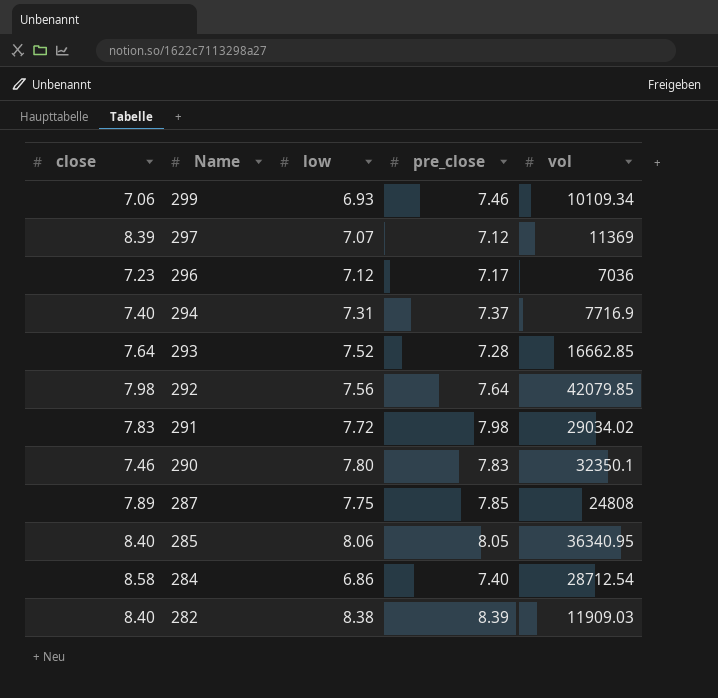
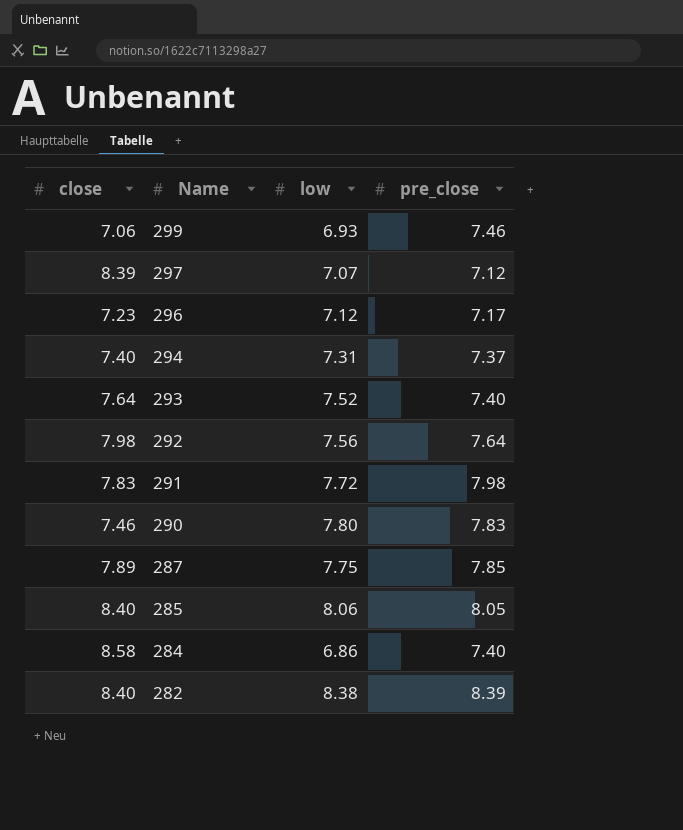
column vol | position: 5 -> none
293 | pre_close: 7.28 -> 7.40

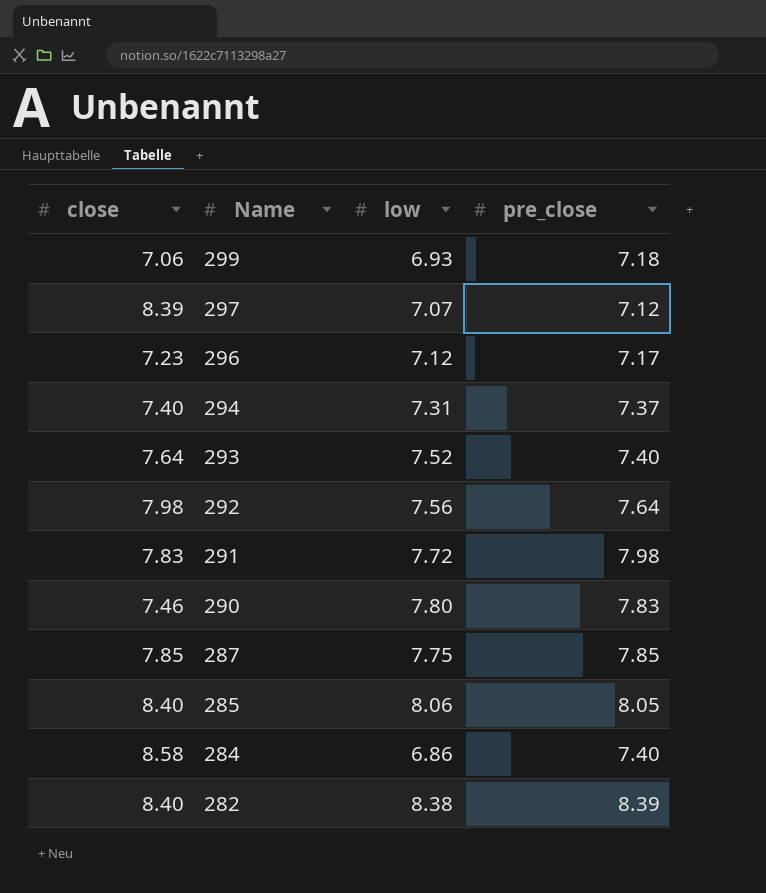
299 | pre_close: 7.46 -> 7.18
287 | close: 7.89 -> 7.85

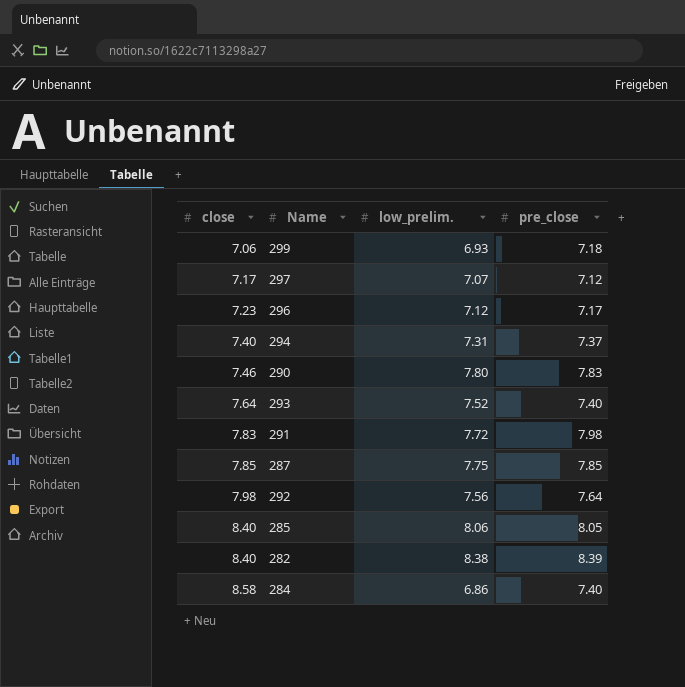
row order: Name descending -> close ascending
column name: low -> low_prelim.
297 | close: 8.39 -> 7.17

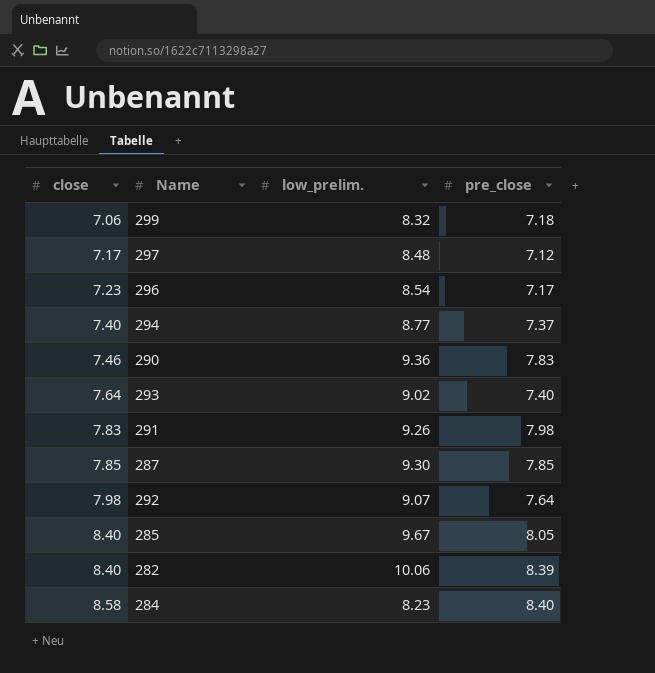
299 | low_prelim.: 6.93 -> 8.32
297 | low_prelim.: 7.07 -> 8.48
296 | low_prelim.: 7.12 -> 8.54
294 | low_prelim.: 7.31 -> 8.77
290 | low_prelim.: 7.80 -> 9.36
293 | low_prelim.: 7.52 -> 9.02
291 | low_prelim.: 7.72 -> 9.26
287 | low_prelim.: 7.75 -> 9.30
292 | low_prelim.: 7.56 -> 9.07
285 | low_prelim.: 8.06 -> 9.67
282 | low_prelim.: 8.38 -> 10.06
284 | low_prelim.: 6.86 -> 8.23
284 | pre_close: 7.40 -> 8.40

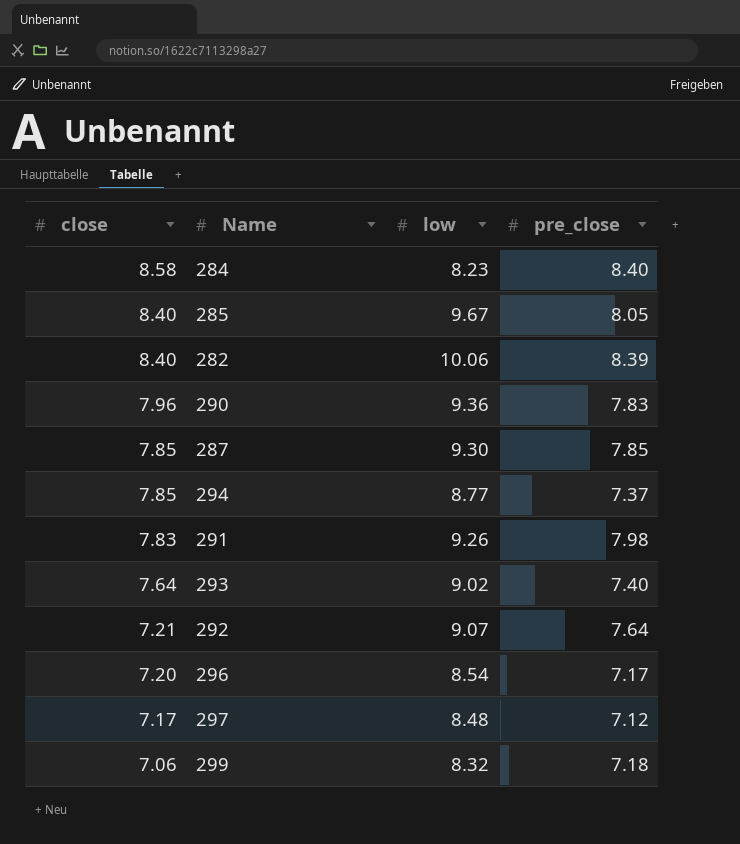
row order: close ascending -> close descending
column name: low_prelim. -> low
290 | close: 7.46 -> 7.96
294 | close: 7.40 -> 7.85
292 | close: 7.98 -> 7.21
296 | close: 7.23 -> 7.20

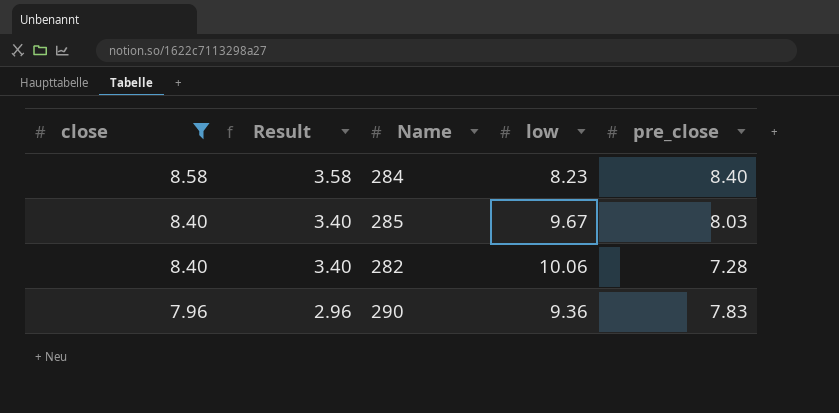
filter: none -> close >= 7.96
column Result | formula: none -> [close] - 5
285 | pre_close: 8.05 -> 8.03
282 | pre_close: 8.39 -> 7.28

